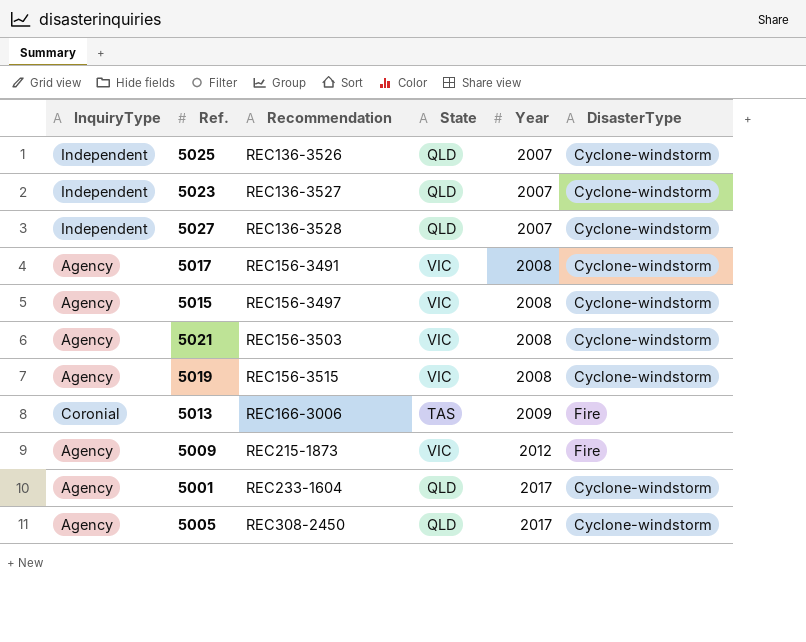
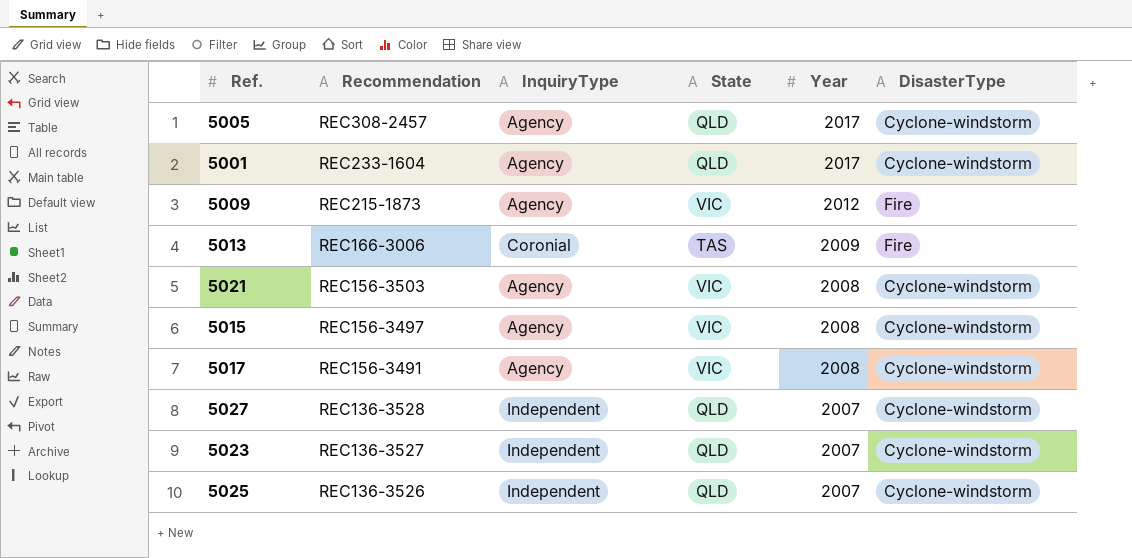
row order: Recommendation ascending -> Recommendation descending
column InquiryType | position: 1 -> 3
row 5019: Agency | REC156-3515 | VIC | 2008 | Cyclone-windstorm -> none
5005 | Recommendation: REC308-2450 -> REC308-2457

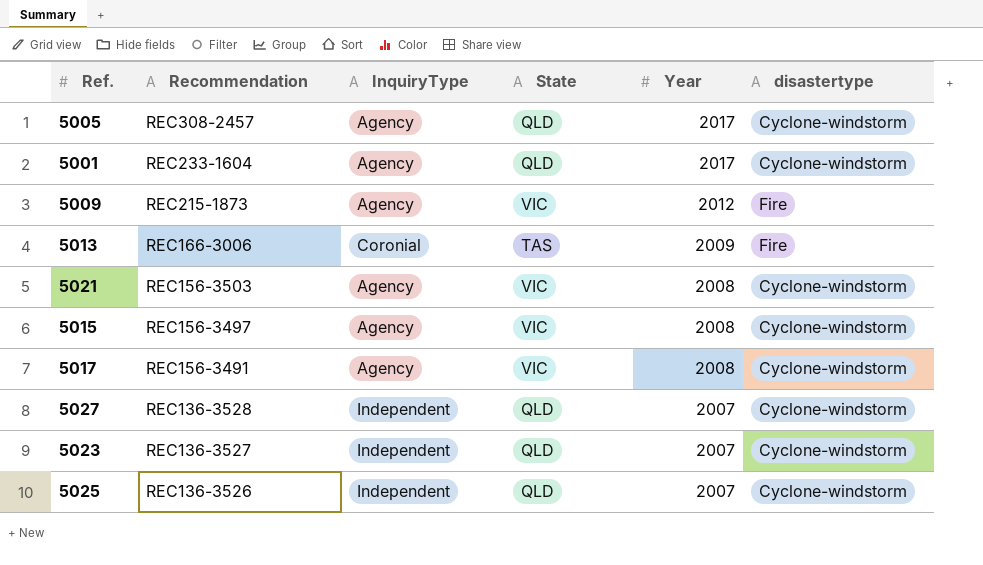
column name: DisasterType -> disastertype

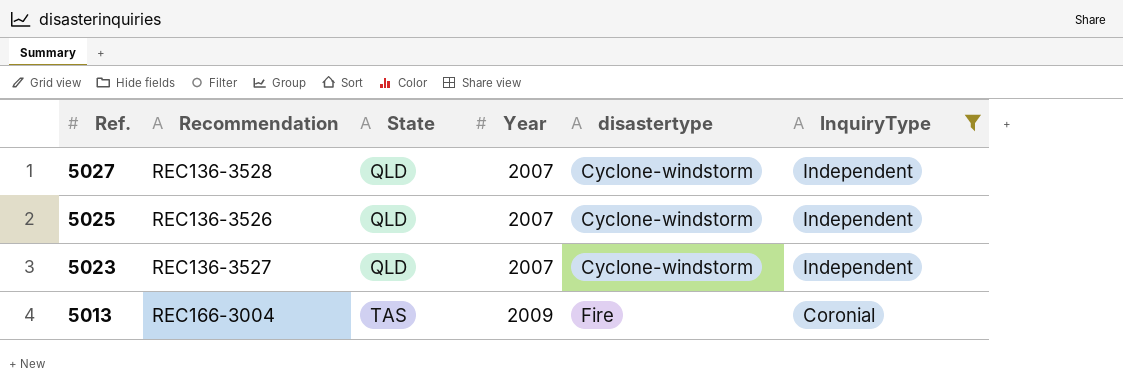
filter: none -> InquiryType != Agency
row order: Recommendation descending -> Ref. descending
column InquiryType | position: 3 -> 6
5013 | Recommendation: REC166-3006 -> REC166-3004

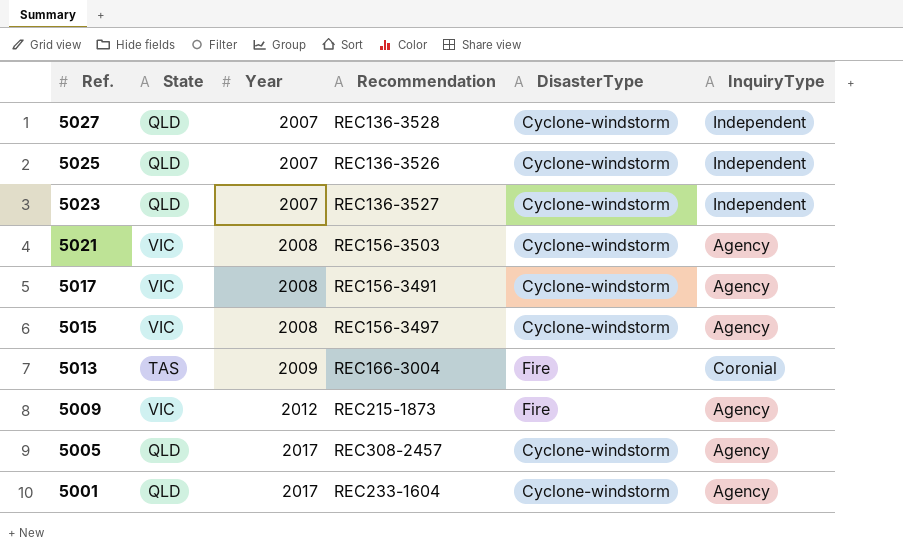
filter: InquiryType != Agency -> none
column Recommendation | position: 2 -> 4
column name: disastertype -> DisasterType

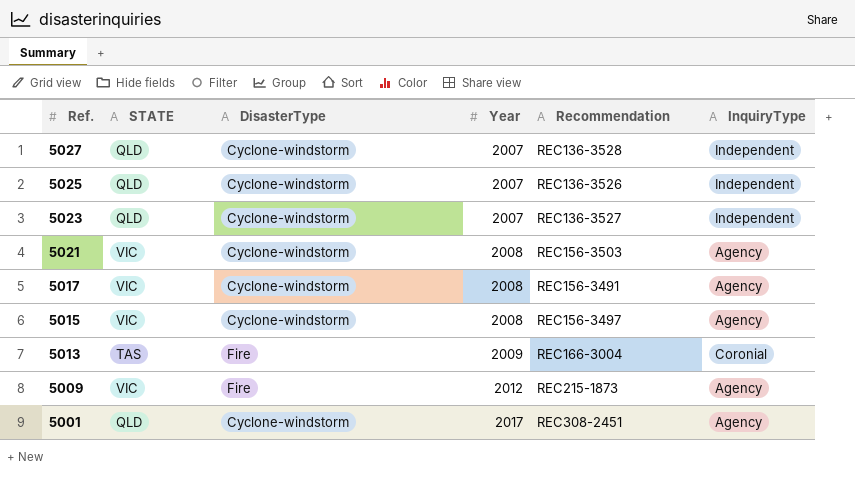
column name: State -> STATE
column DisasterType | position: 5 -> 3
row 5005: QLD | 2017 | REC308-2457 | Cyclone-windstorm | Agency -> none
5001 | Recommendation: REC233-1604 -> REC308-2451

